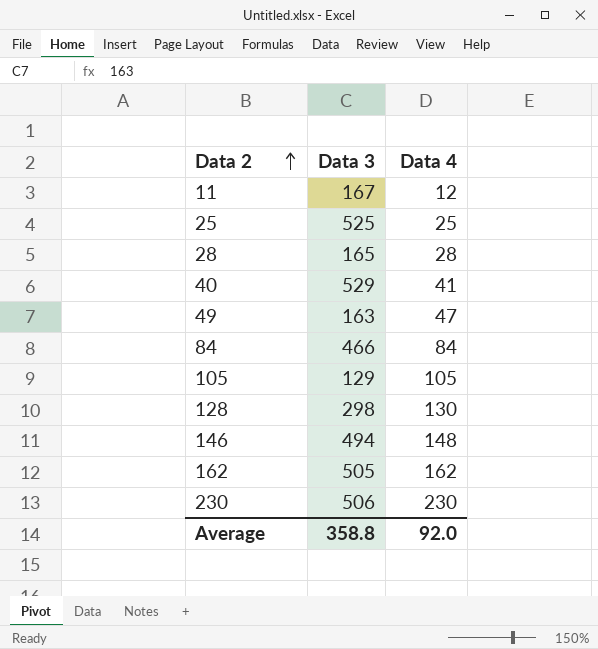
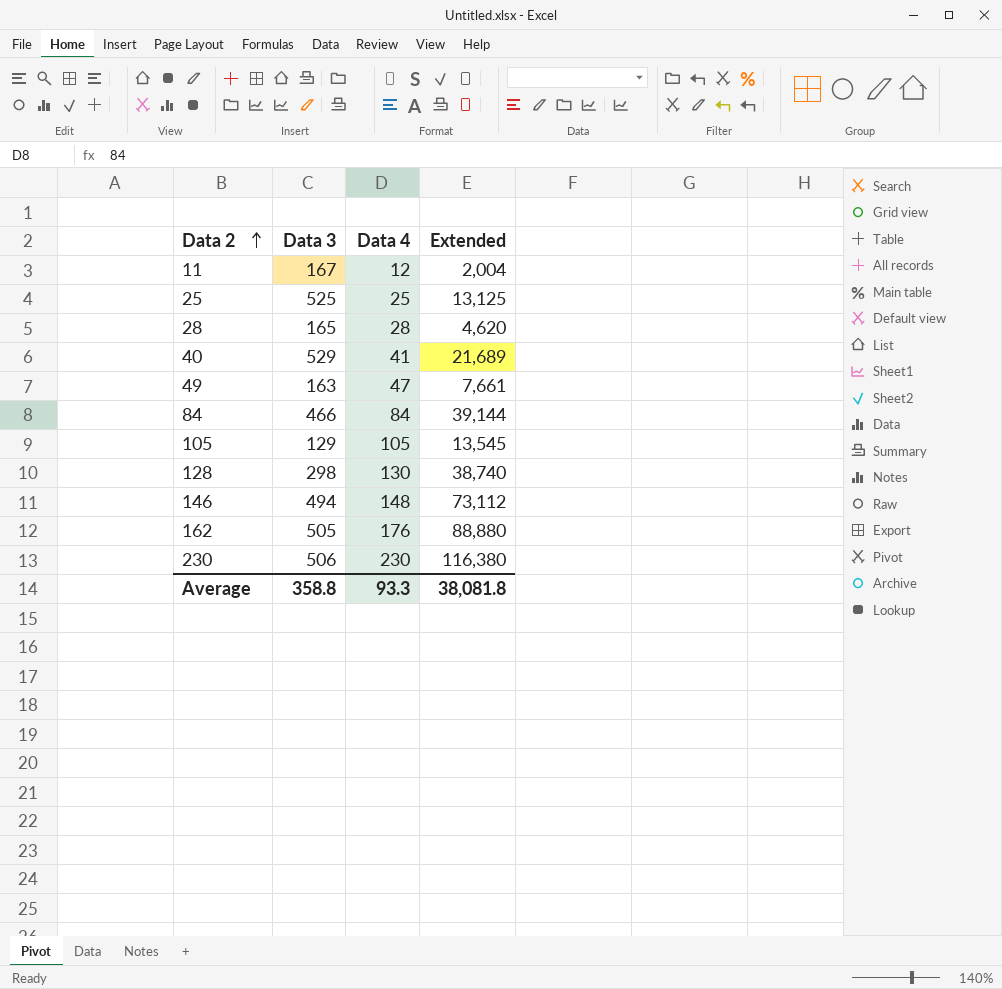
column Extended | formula: none -> [Data 3] * [Data 4]
162 | Data 4: 162 -> 176
Average | Data 4: 92.0 -> 93.3

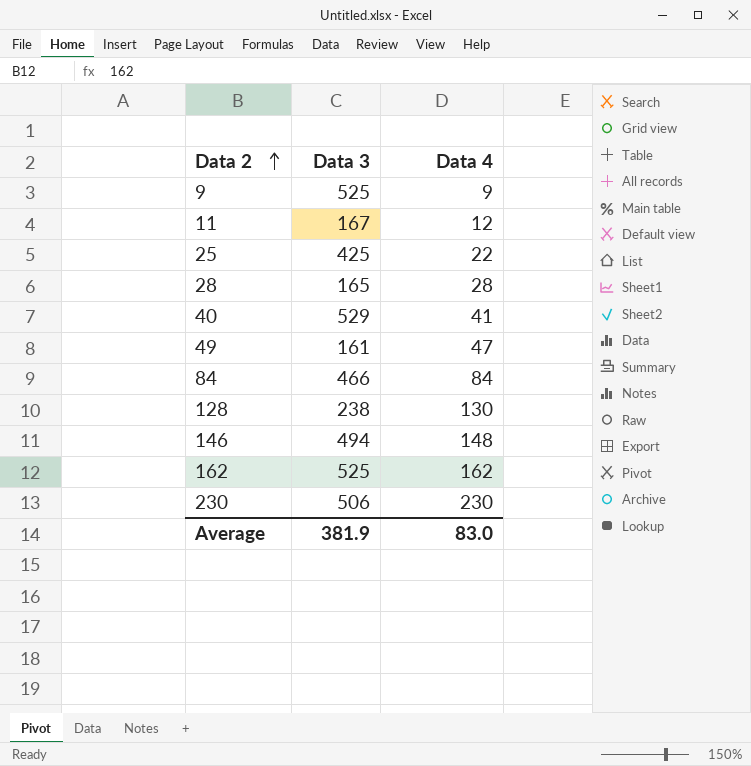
column Extended | formula: [Data 3] * [Data 4] -> none
row 105: 129 | 105 | 13,545 -> none
row 9: none -> 525 | 9
25 | Data 3: 525 -> 425
25 | Data 4: 25 -> 22
49 | Data 3: 163 -> 161
128 | Data 3: 298 -> 238
162 | Data 3: 505 -> 525
162 | Data 4: 176 -> 162
Average | Data 3: 358.8 -> 381.9
Average | Data 4: 93.3 -> 83.0

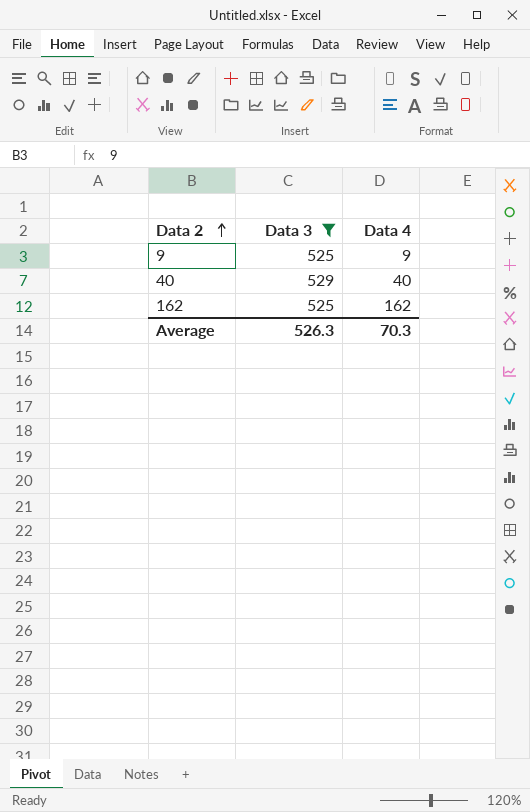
filter: none -> Data 3 >= 525
40 | Data 4: 41 -> 40
Average | Data 3: 381.9 -> 526.3
Average | Data 4: 83.0 -> 70.3

